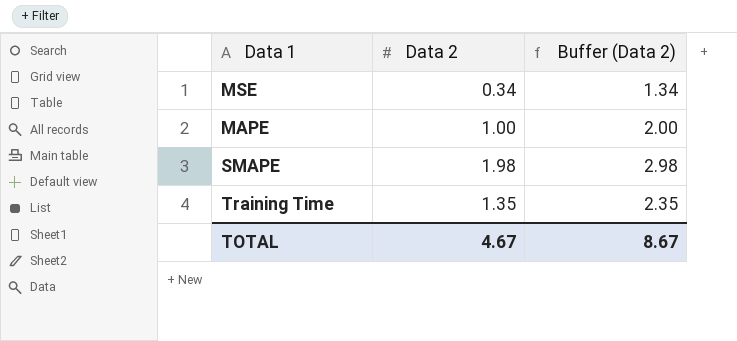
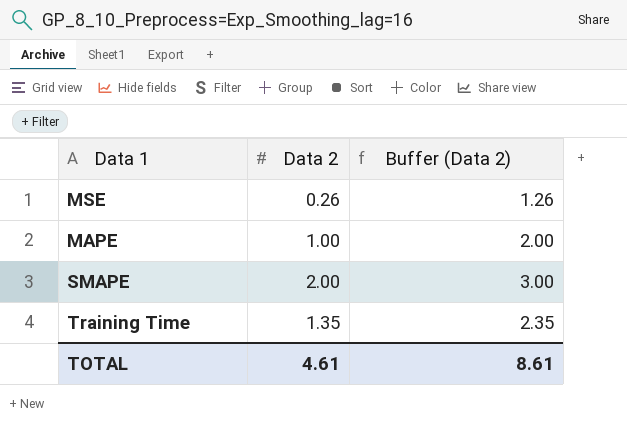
MSE | Data 2: 0.34 -> 0.26
MSE | Buffer (Data 2): 1.34 -> 1.26
SMAPE | Data 2: 1.98 -> 2.00
SMAPE | Buffer (Data 2): 2.98 -> 3.00
TOTAL | Data 2: 4.67 -> 4.61
TOTAL | Buffer (Data 2): 8.67 -> 8.61

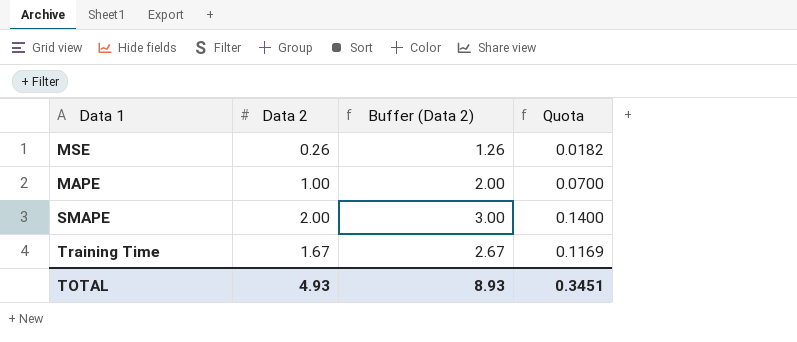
column Quota | formula: none -> [Data 2] * 0.07
Training Time | Data 2: 1.35 -> 1.67
Training Time | Buffer (Data 2): 2.35 -> 2.67
TOTAL | Data 2: 4.61 -> 4.93
TOTAL | Buffer (Data 2): 8.61 -> 8.93

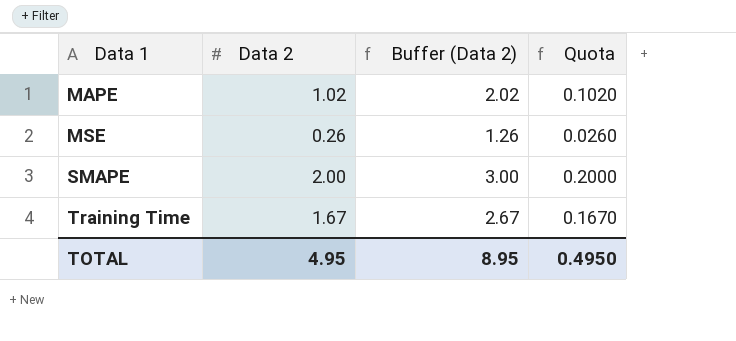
row order: none -> Data 1 ascending
column Quota | formula: [Data 2] * 0.07 -> [Data 2] * 0.1
MAPE | Data 2: 1.00 -> 1.02
MAPE | Buffer (Data 2): 2.00 -> 2.02
TOTAL | Data 2: 4.93 -> 4.95
TOTAL | Buffer (Data 2): 8.93 -> 8.95
TOTAL | Quota: 0.3451 -> 0.4950

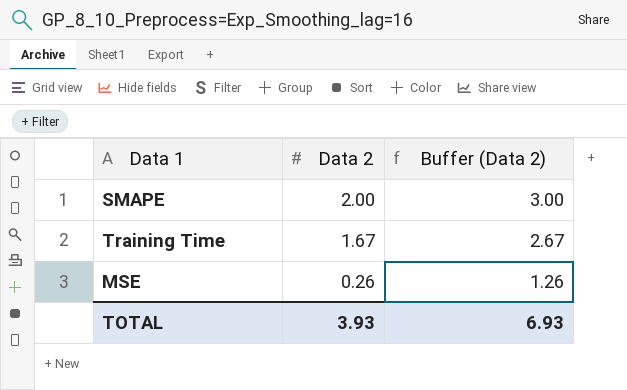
row order: Data 1 ascending -> Data 2 descending
column Quota | formula: [Data 2] * 0.1 -> none
row MAPE: 1.02 | 2.02 | 0.1020 -> none
TOTAL | Data 2: 4.95 -> 3.93
TOTAL | Buffer (Data 2): 8.95 -> 6.93

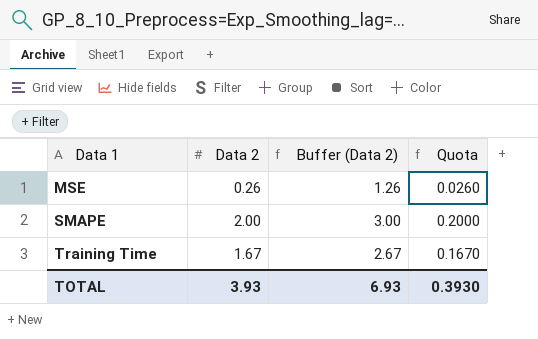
row order: Data 2 descending -> Data 1 ascending
column Quota | formula: none -> [Data 2] * 0.1

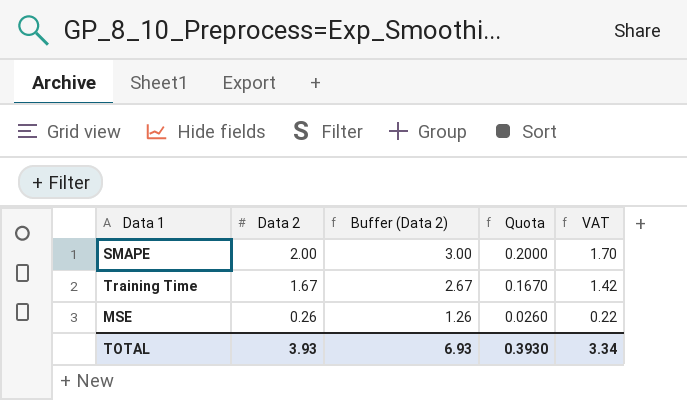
row order: Data 1 ascending -> Data 2 descending
column VAT | formula: none -> [Data 2] * 0.85

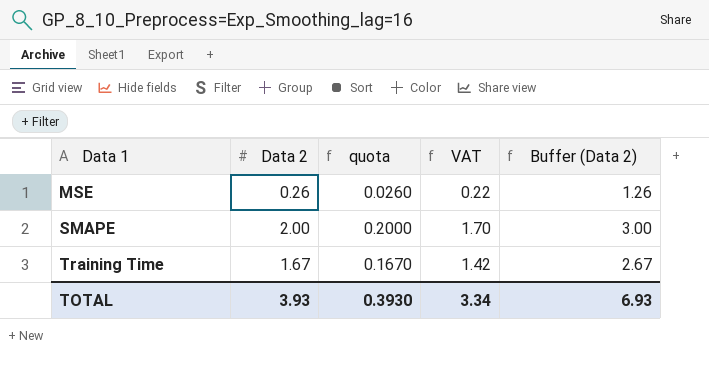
row order: Data 2 descending -> Data 1 ascending
column name: Quota -> quota
column Buffer (Data 2) | position: 3 -> 5

